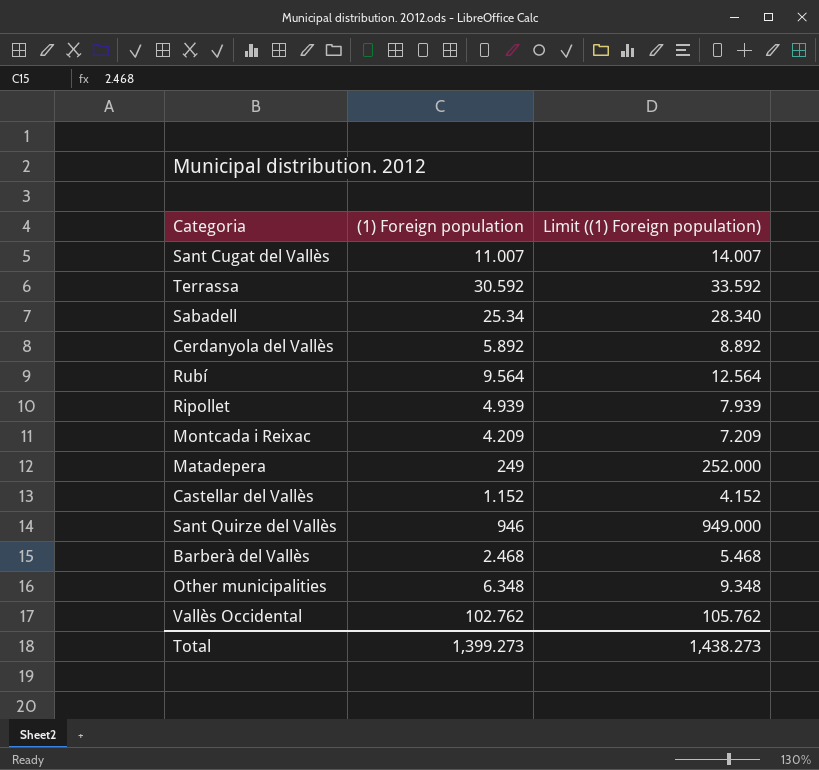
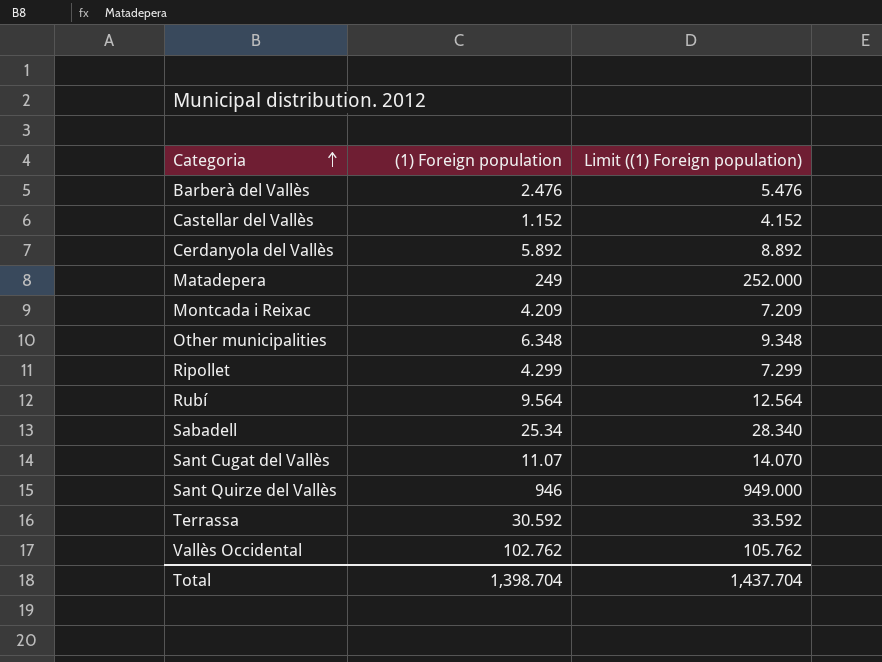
row order: none -> Categoria ascending
Barberà del Vallès | (1) Foreign population: 2.468 -> 2.476
Barberà del Vallès | Limit ((1) Foreign population): 5.468 -> 5.476
Ripollet | (1) Foreign population: 4.939 -> 4.299
Ripollet | Limit ((1) Foreign population): 7.939 -> 7.299
Sant Cugat del Vallès | (1) Foreign population: 11.007 -> 11.07
Sant Cugat del Vallès | Limit ((1) Foreign population): 14.007 -> 14.070
Total | (1) Foreign population: 1,399.273 -> 1,398.704
Total | Limit ((1) Foreign population): 1,438.273 -> 1,437.704

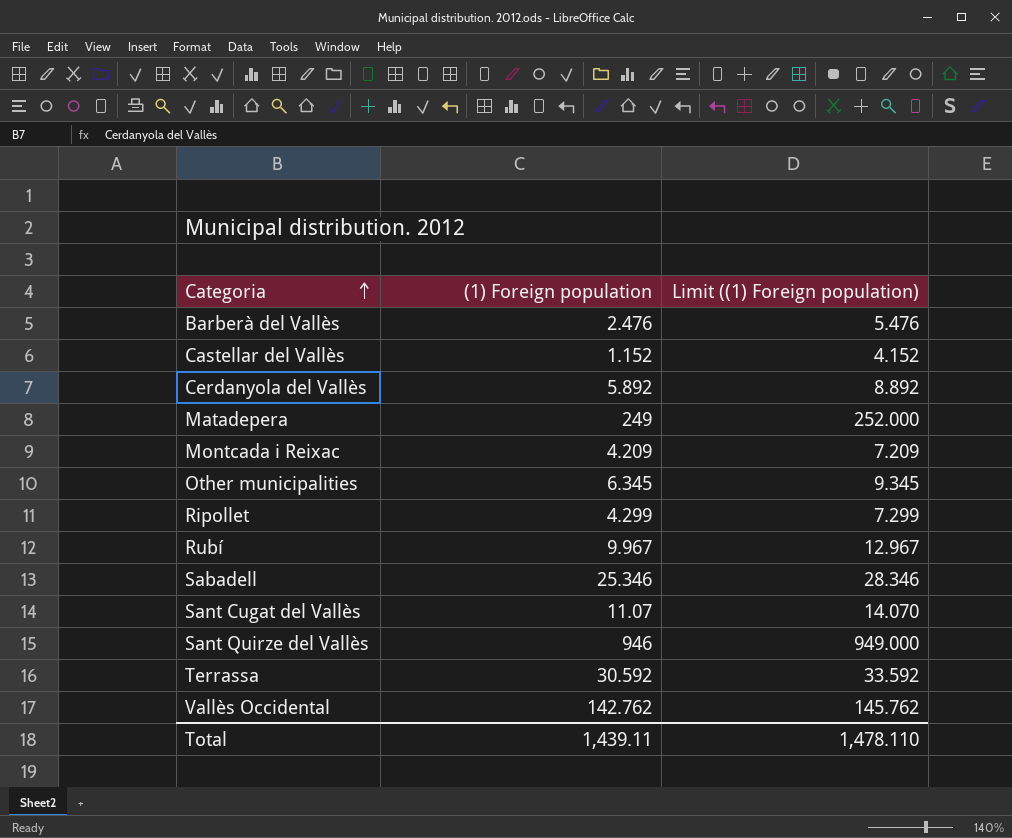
Other municipalities | (1) Foreign population: 6.348 -> 6.345
Other municipalities | Limit ((1) Foreign population): 9.348 -> 9.345
Rubí | (1) Foreign population: 9.564 -> 9.967
Rubí | Limit ((1) Foreign population): 12.564 -> 12.967
Sabadell | (1) Foreign population: 25.34 -> 25.346
Sabadell | Limit ((1) Foreign population): 28.340 -> 28.346
Vallès Occidental | (1) Foreign population: 102.762 -> 142.762
Vallès Occidental | Limit ((1) Foreign population): 105.762 -> 145.762
Total | (1) Foreign population: 1,398.704 -> 1,439.11
Total | Limit ((1) Foreign population): 1,437.704 -> 1,478.110

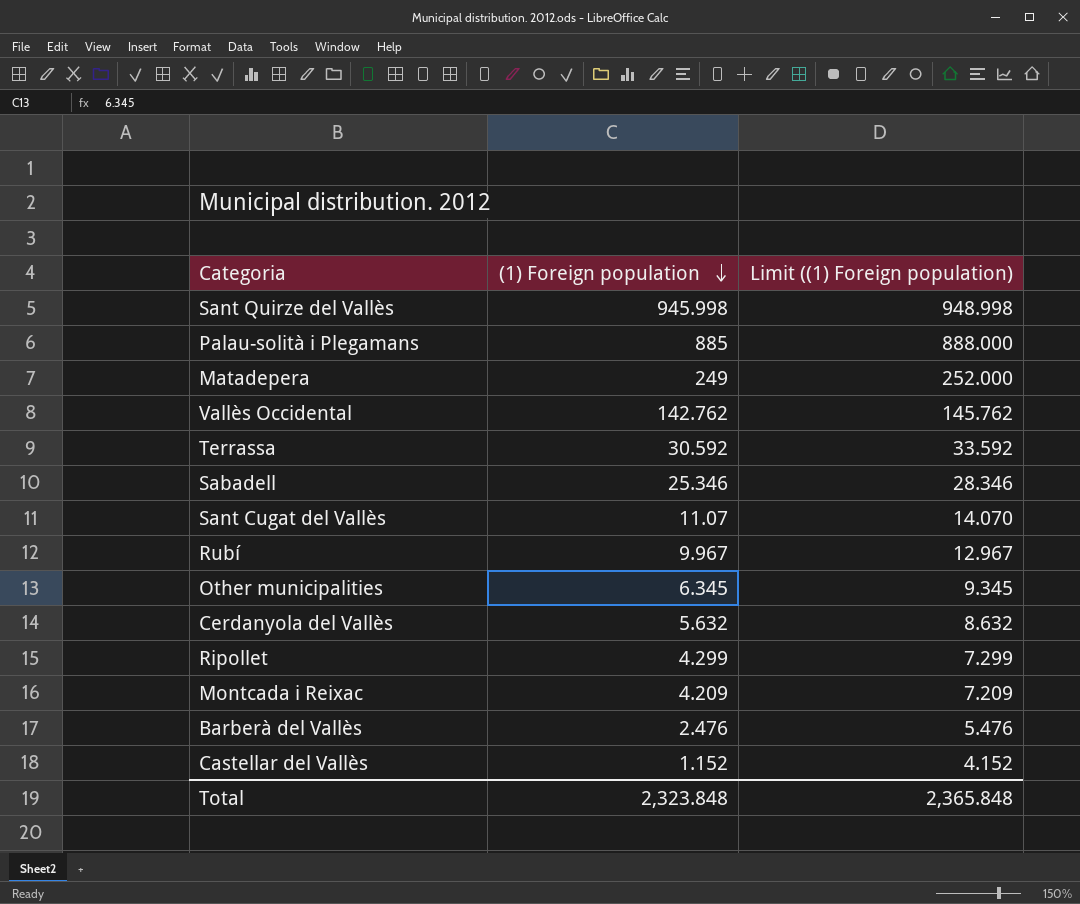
row order: Categoria ascending -> (1) Foreign population descending
Sant Quirze del Vallès | (1) Foreign population: 946 -> 945.998
Sant Quirze del Vallès | Limit ((1) Foreign population): 949.000 -> 948.998
row Palau-solità i Plegamans: none -> 885 | 888.000
Cerdanyola del Vallès | (1) Foreign population: 5.892 -> 5.632
Cerdanyola del Vallès | Limit ((1) Foreign population): 8.892 -> 8.632
Total | (1) Foreign population: 1,439.11 -> 2,323.848
Total | Limit ((1) Foreign population): 1,478.110 -> 2,365.848

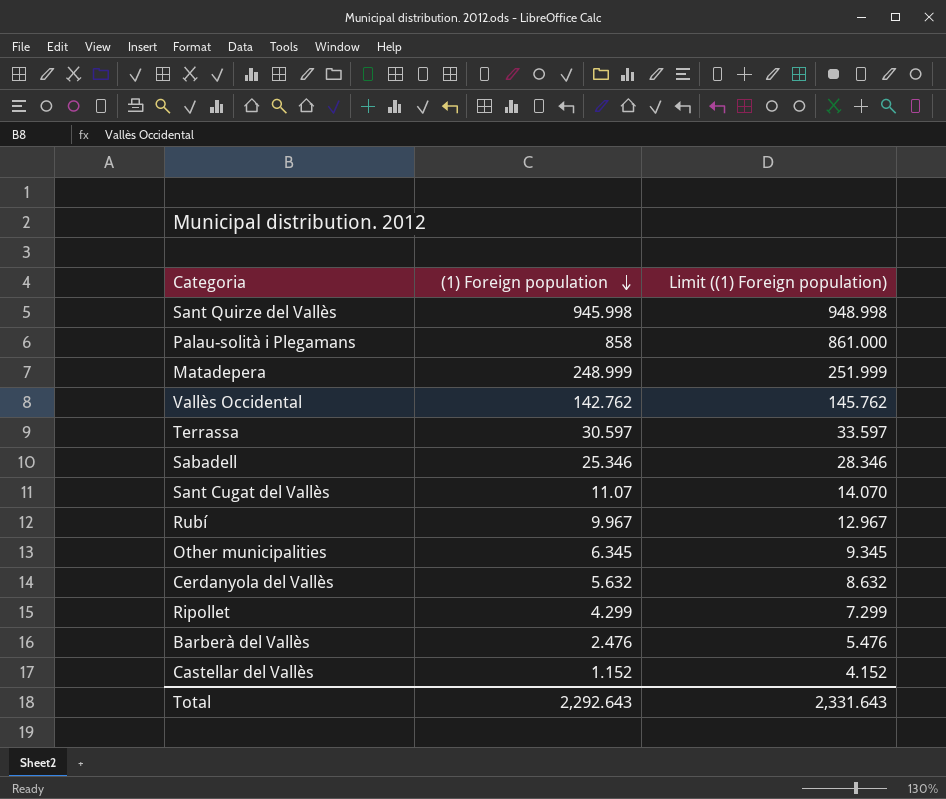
row Montcada i Reixac: 4.209 | 7.209 -> none
Palau-solità i Plegamans | (1) Foreign population: 885 -> 858
Palau-solità i Plegamans | Limit ((1) Foreign population): 888.000 -> 861.000
Matadepera | (1) Foreign population: 249 -> 248.999
Matadepera | Limit ((1) Foreign population): 252.000 -> 251.999
Terrassa | (1) Foreign population: 30.592 -> 30.597
Terrassa | Limit ((1) Foreign population): 33.592 -> 33.597
Total | (1) Foreign population: 2,323.848 -> 2,292.643
Total | Limit ((1) Foreign population): 2,365.848 -> 2,331.643

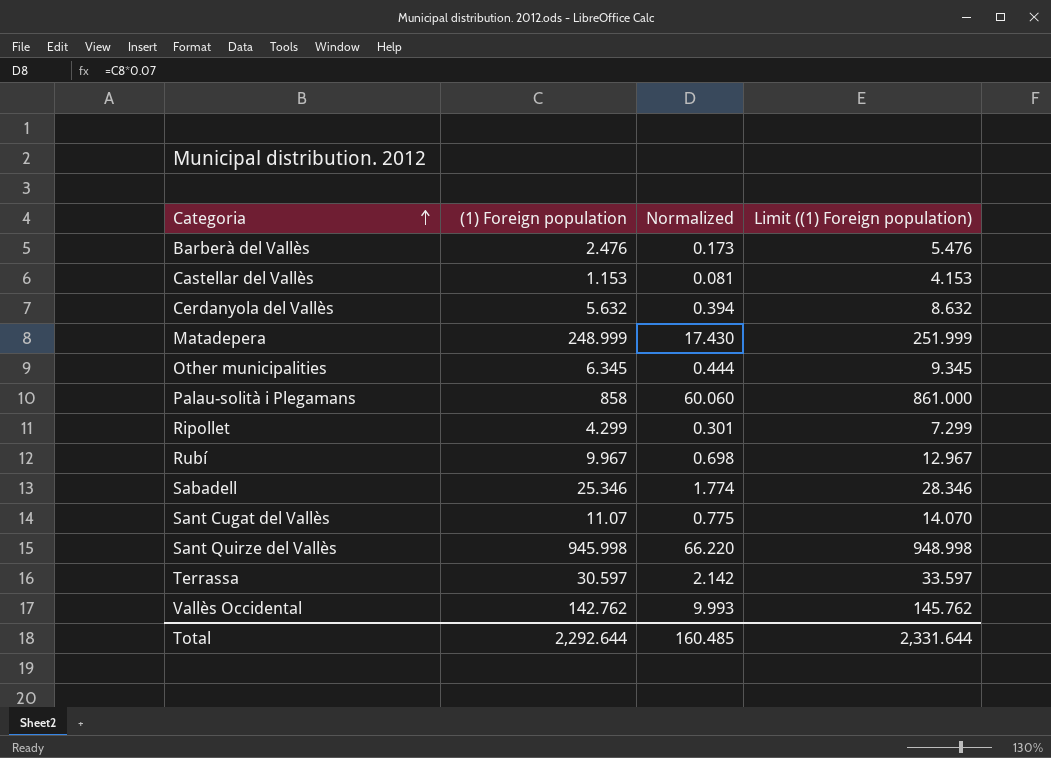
row order: (1) Foreign population descending -> Categoria ascending
column Normalized | formula: none -> [(1) Foreign population] * 0.07
Castellar del Vallès | (1) Foreign population: 1.152 -> 1.153
Castellar del Vallès | Limit ((1) Foreign population): 4.152 -> 4.153
Total | (1) Foreign population: 2,292.643 -> 2,292.644
Total | Limit ((1) Foreign population): 2,331.643 -> 2,331.644

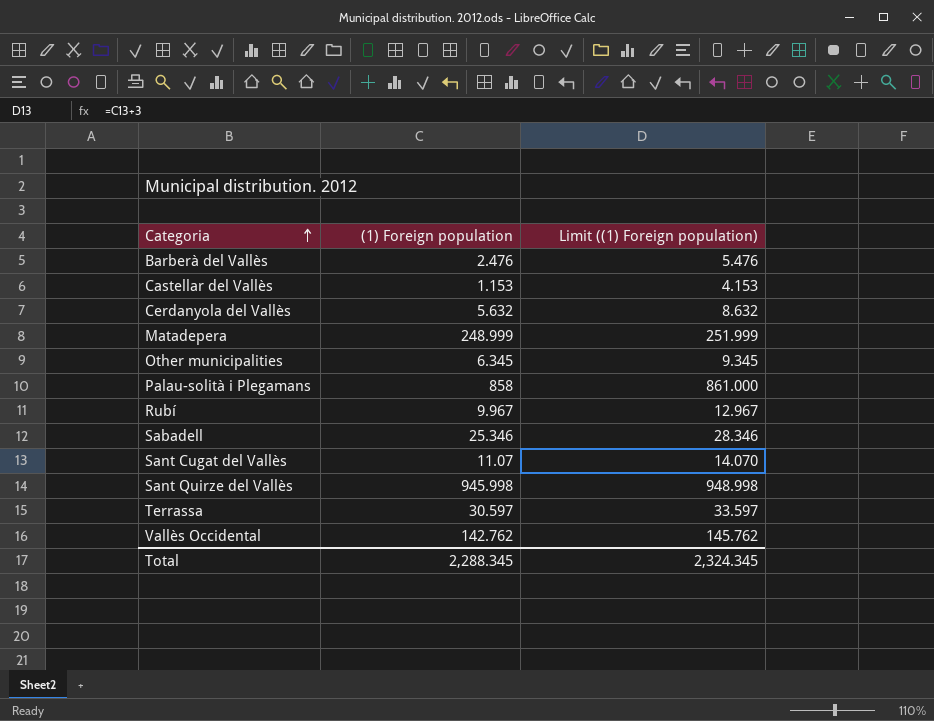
column Normalized | formula: [(1) Foreign population] * 0.07 -> none
row Ripollet: 4.299 | 0.301 | 7.299 -> none
Total | (1) Foreign population: 2,292.644 -> 2,288.345
Total | Limit ((1) Foreign population): 2,331.644 -> 2,324.345

